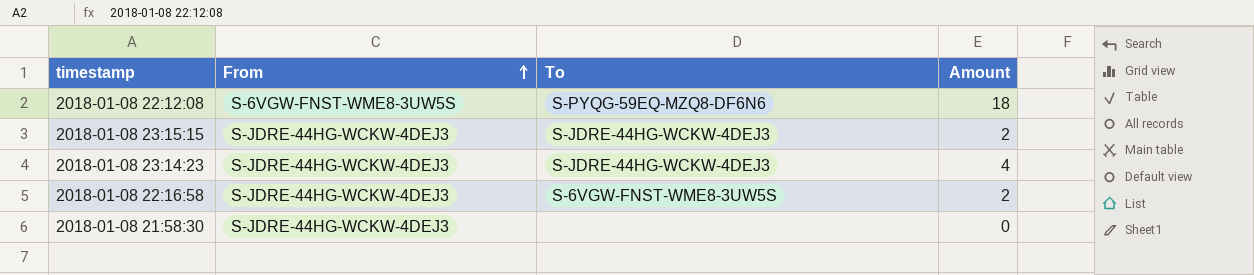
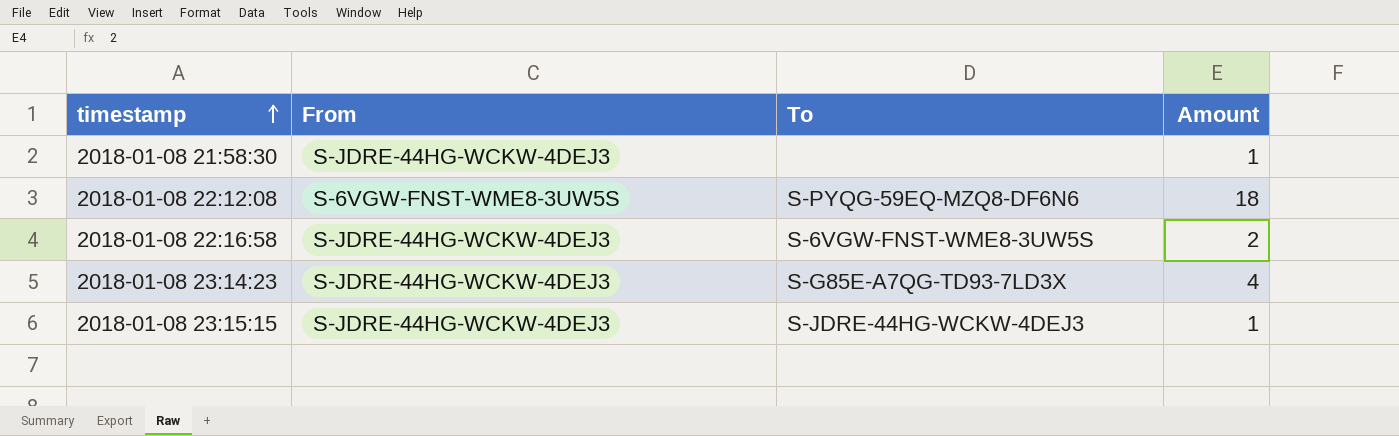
row order: From ascending -> timestamp ascending
2018-01-08 21:58:30 | Amount: 0 -> 1
2018-01-08 23:14:23 | To: S-JDRE-44HG-WCKW-4DEJ3 -> S-G85E-A7QG-TD93-7LD3X
2018-01-08 23:15:15 | Amount: 2 -> 1

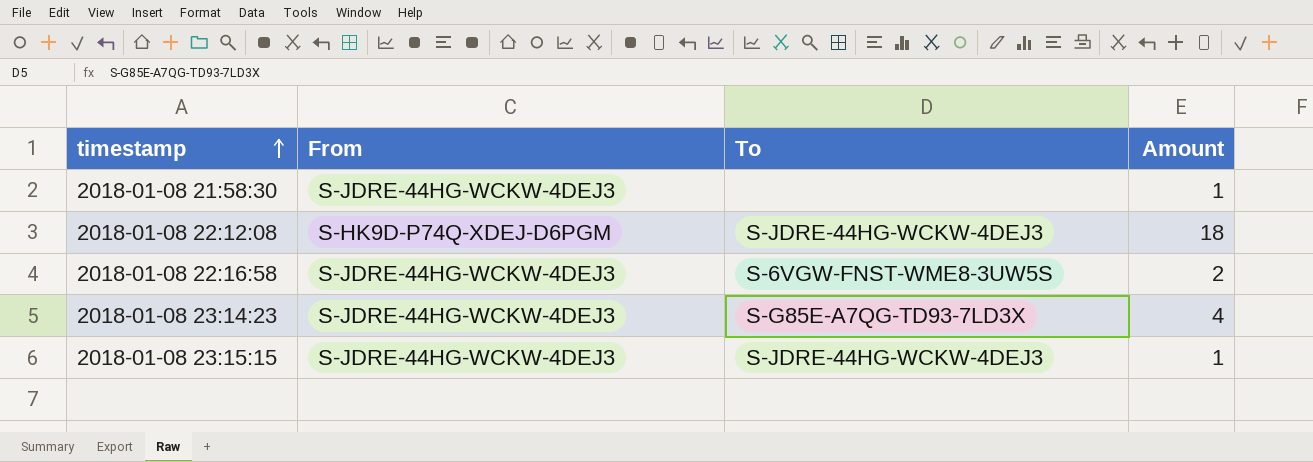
2018-01-08 22:12:08 | From: S-6VGW-FNST-WME8-3UW5S -> S-HK9D-P74Q-XDEJ-D6PGM
2018-01-08 22:12:08 | To: S-PYQG-59EQ-MZQ8-DF6N6 -> S-JDRE-44HG-WCKW-4DEJ3

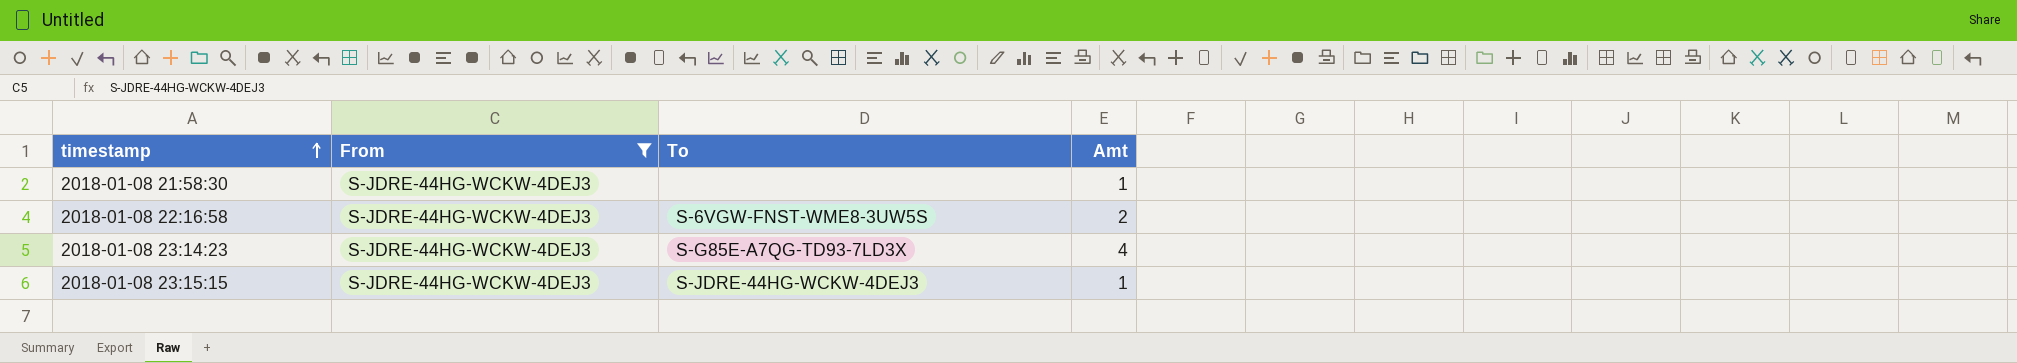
filter: none -> From = S-JDRE-44HG-WCKW-4DEJ3
column name: Amount -> Amt

